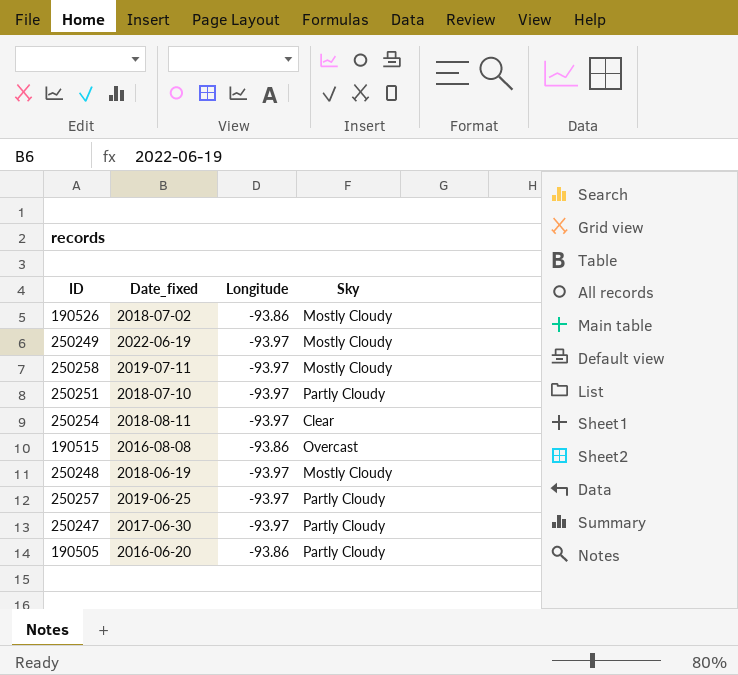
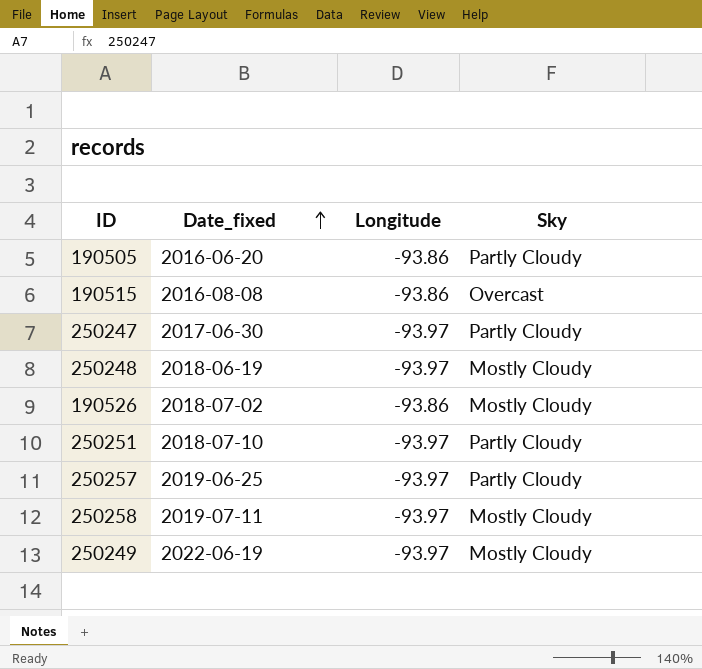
row order: none -> Date_fixed ascending
row 250254: 2018-08-11 | -93.97 | Clear -> none

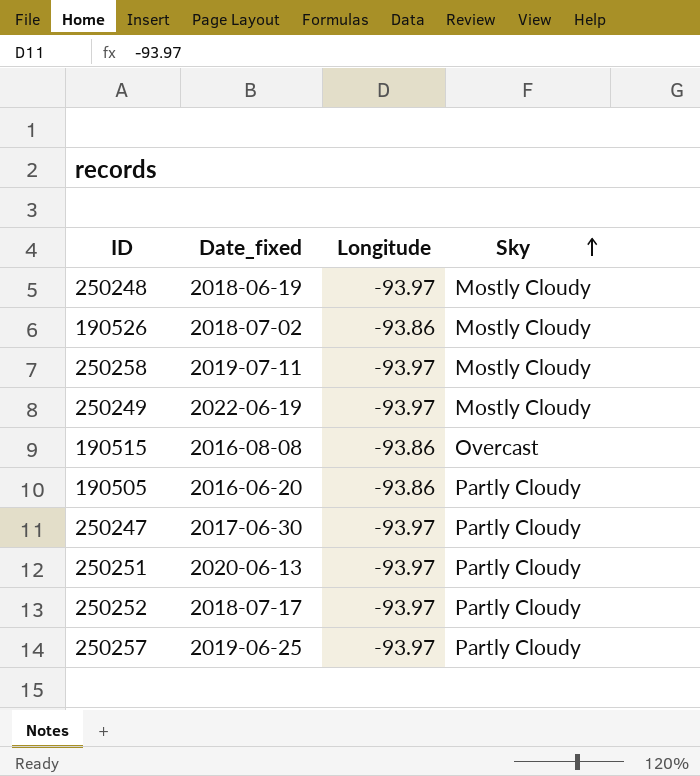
row order: Date_fixed ascending -> Sky ascending
250251 | Date_fixed: 2018-07-10 -> 2020-06-13
row 250252: none -> 2018-07-17 | -93.97 | Partly Cloudy

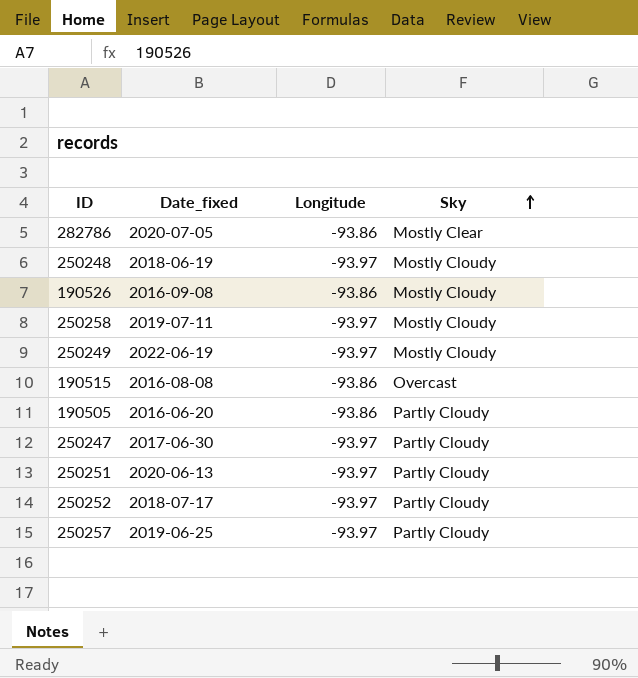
row 282786: none -> 2020-07-05 | -93.86 | Mostly Clear
190526 | Date_fixed: 2018-07-02 -> 2016-09-08

